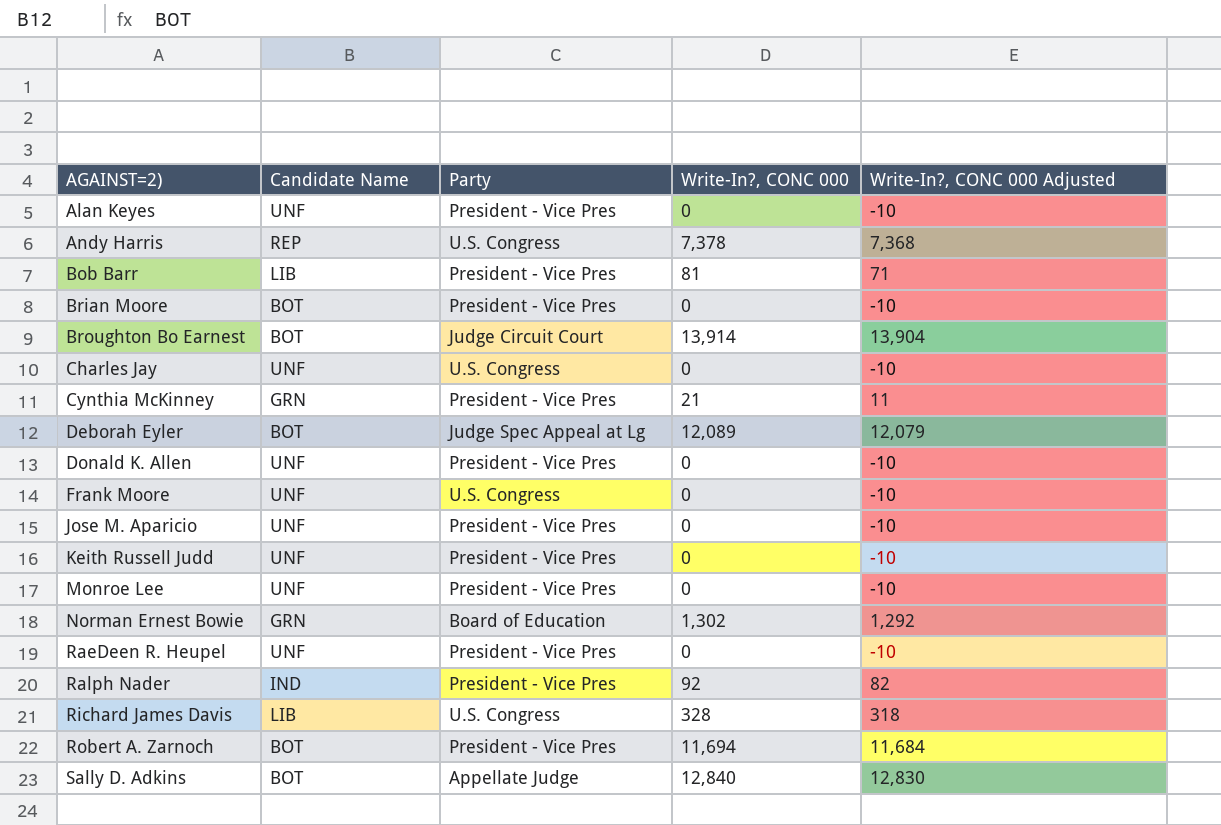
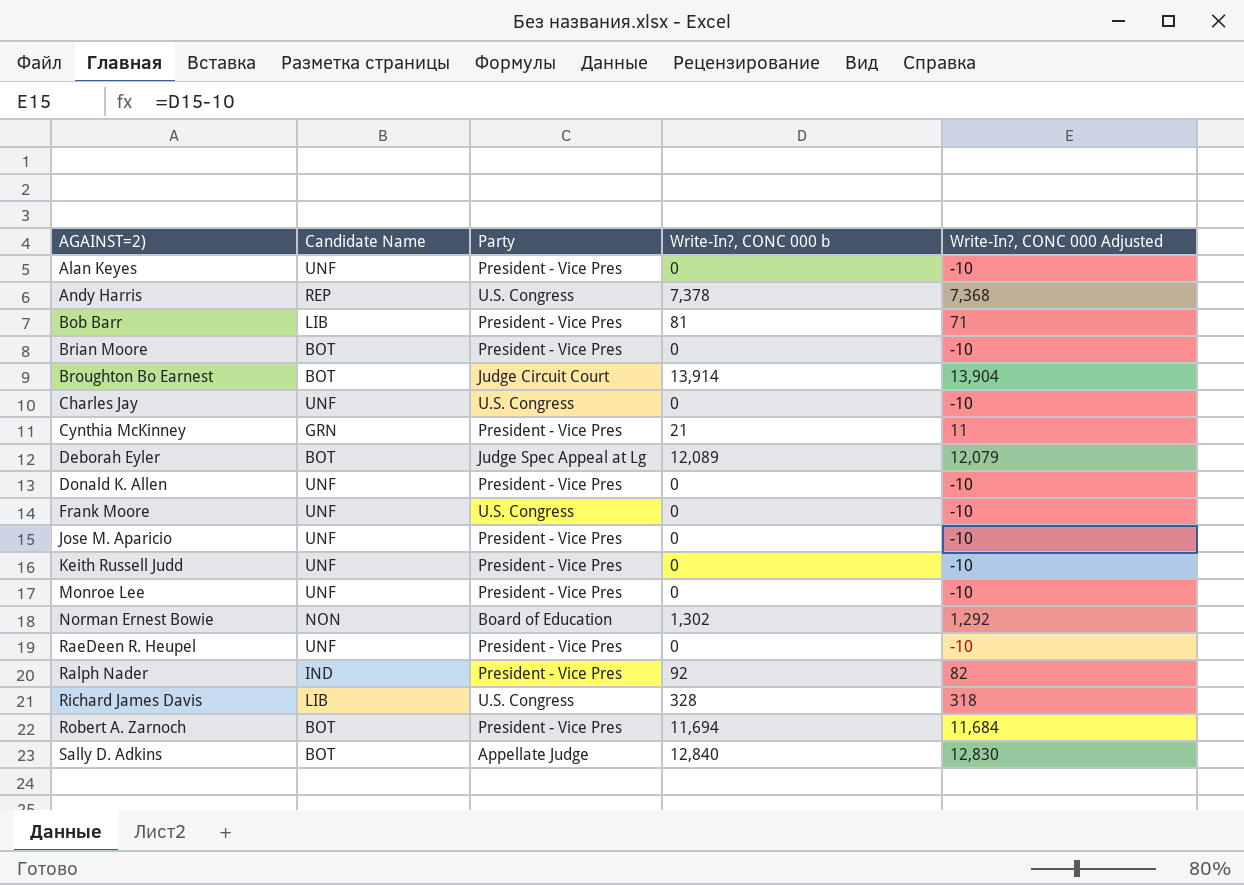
column name: Write-In?, CONC 000 -> Write-In?, CONC 000 b
Norman Ernest Bowie | Candidate Name: GRN -> NON

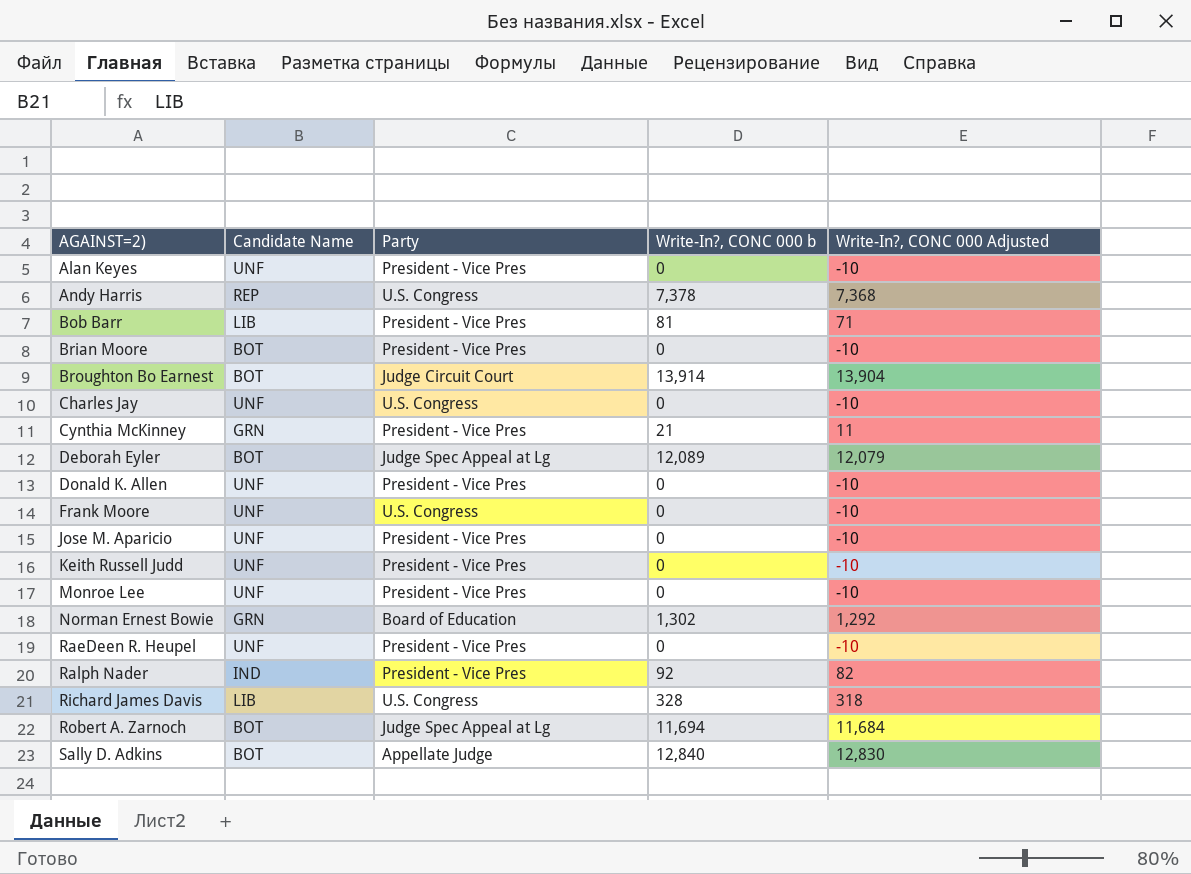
Norman Ernest Bowie | Candidate Name: NON -> GRN
Robert A. Zarnoch | Party: President - Vice Pres -> Judge Spec Appeal at Lg

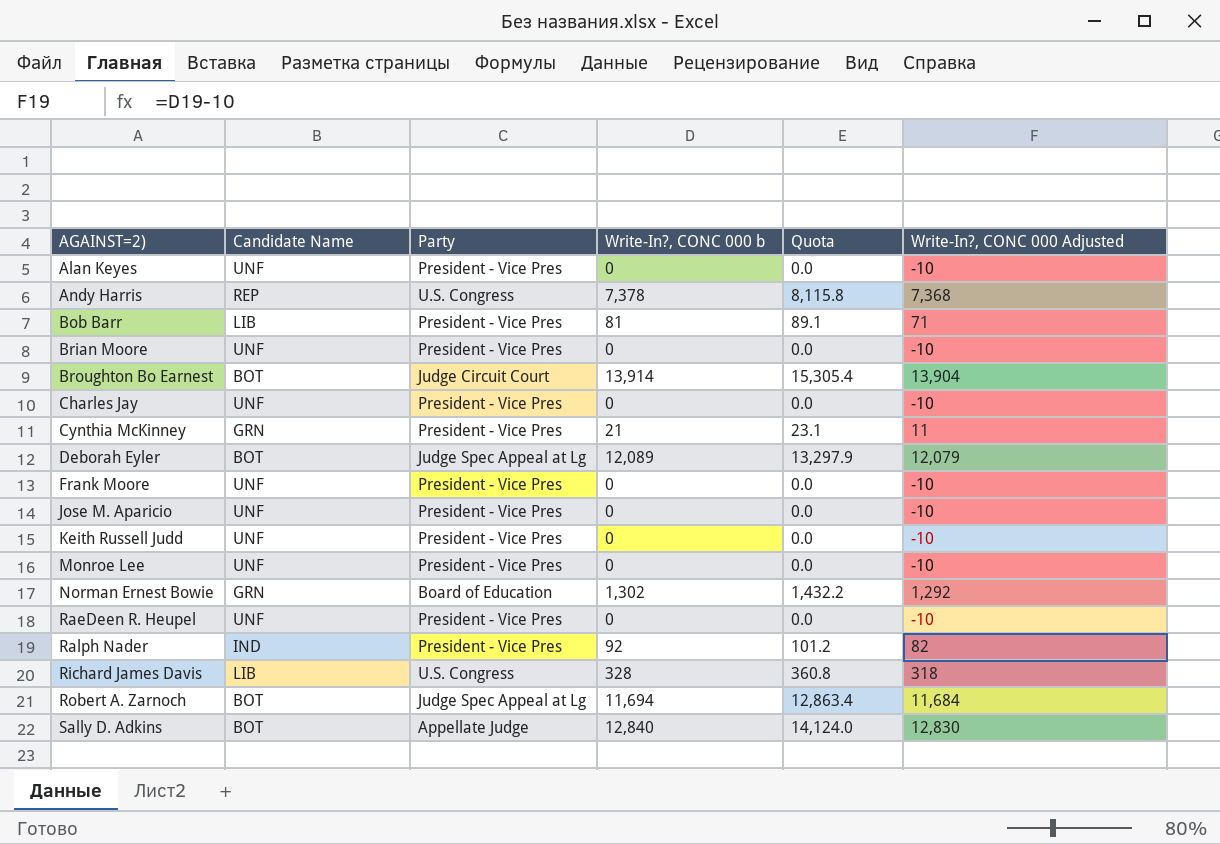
column Quota | formula: none -> [Write-In?, CONC 000 b] * 1.1
row Donald K. Allen: UNF | President - Vice Pres | 0 | -10 -> none
Brian Moore | Candidate Name: BOT -> UNF
Charles Jay | Party: U.S. Congress -> President - Vice Pres
Frank Moore | Party: U.S. Congress -> President - Vice Pres

